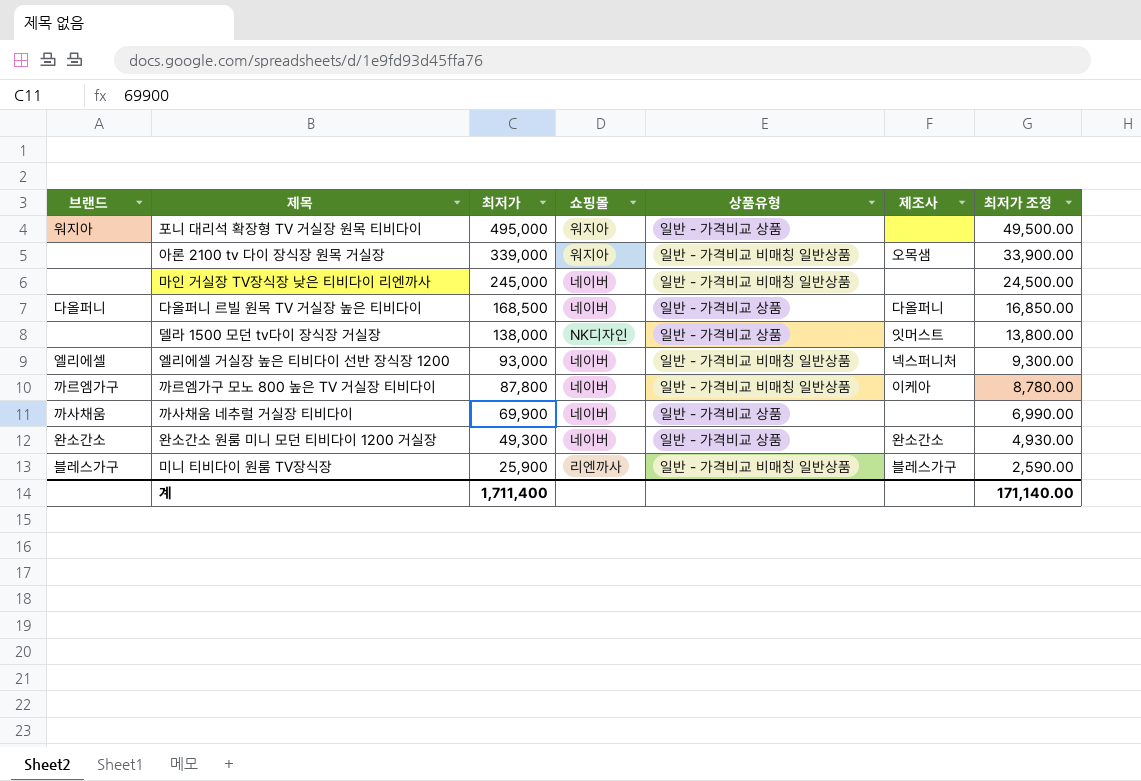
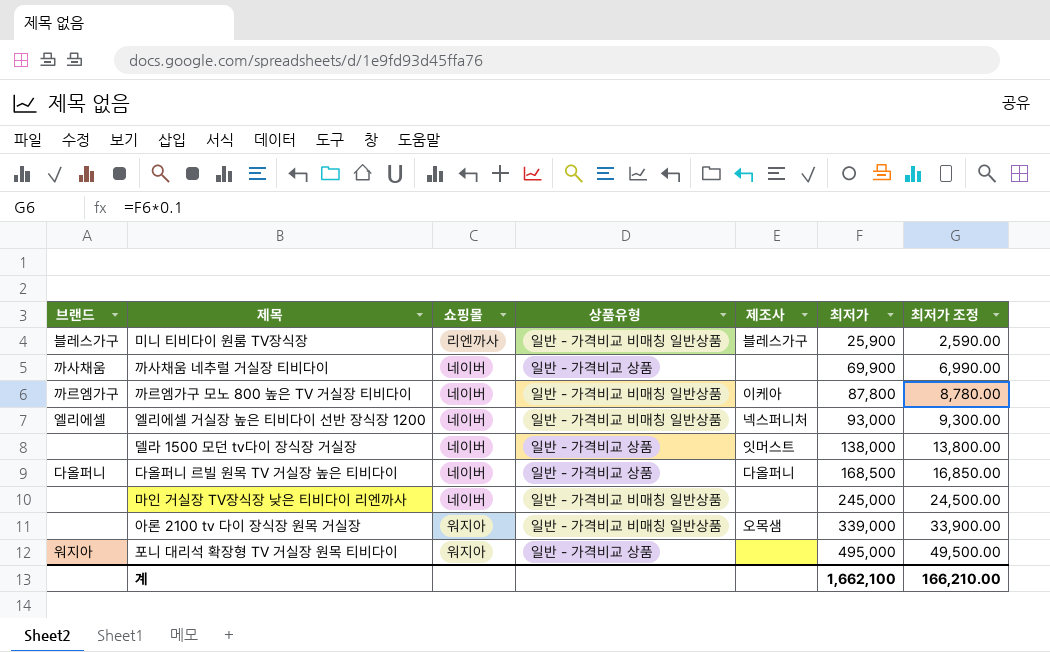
row order: 최저가 descending -> 최저가 ascending
column 최저가 | position: 3 -> 6
row 완소간소 원룸 미니 모던 티비다이 1200 거실장: 완소간소 | 49,300 | 네이버 | 일반 - 가격비교 상품 | 완소간소 | 4,930.00 -> none
델라 1500 모던 tv다이 장식장 거실장 | 쇼핑몰: NK디자인 -> 네이버
계 | 최저가: 1,711,400 -> 1,662,100
계 | 최저가 조정: 171,140.00 -> 166,210.00

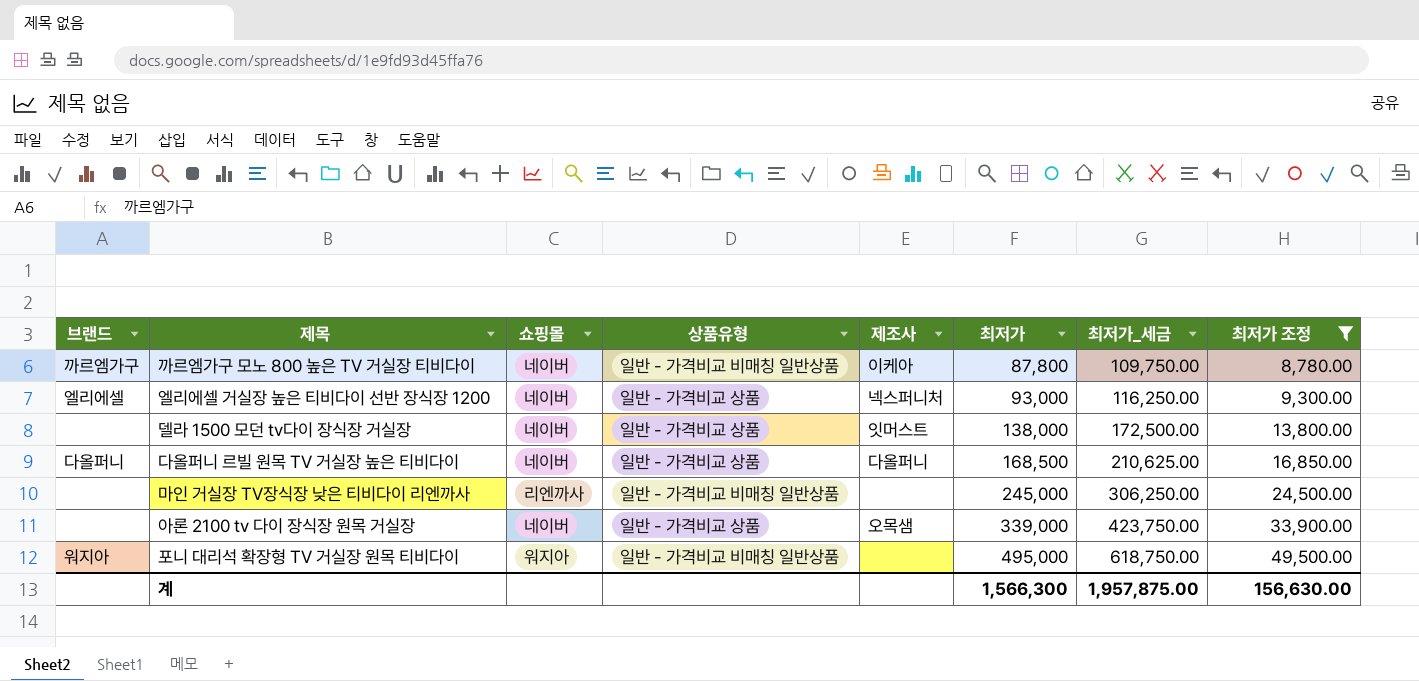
filter: none -> 최저가 조정 >= 8,780.00
column 최저가_세금 | formula: none -> [최저가] * 1.25
엘리에셀 거실장 높은 티비다이 선반 장식장 1200 | 상품유형: 일반 - 가격비교 비매칭 일반상품 -> 일반 - 가격비교 상품
마인 거실장 TV장식장 낮은 티비다이 리엔까사 | 쇼핑몰: 네이버 -> 리엔까사
아론 2100 tv 다이 장식장 원목 거실장 | 쇼핑몰: 워지아 -> 네이버
아론 2100 tv 다이 장식장 원목 거실장 | 상품유형: 일반 - 가격비교 비매칭 일반상품 -> 일반 - 가격비교 상품
포니 대리석 확장형 TV 거실장 원목 티비다이 | 상품유형: 일반 - 가격비교 상품 -> 일반 - 가격비교 비매칭 일반상품
계 | 최저가: 1,662,100 -> 1,566,300
계 | 최저가 조정: 166,210.00 -> 156,630.00

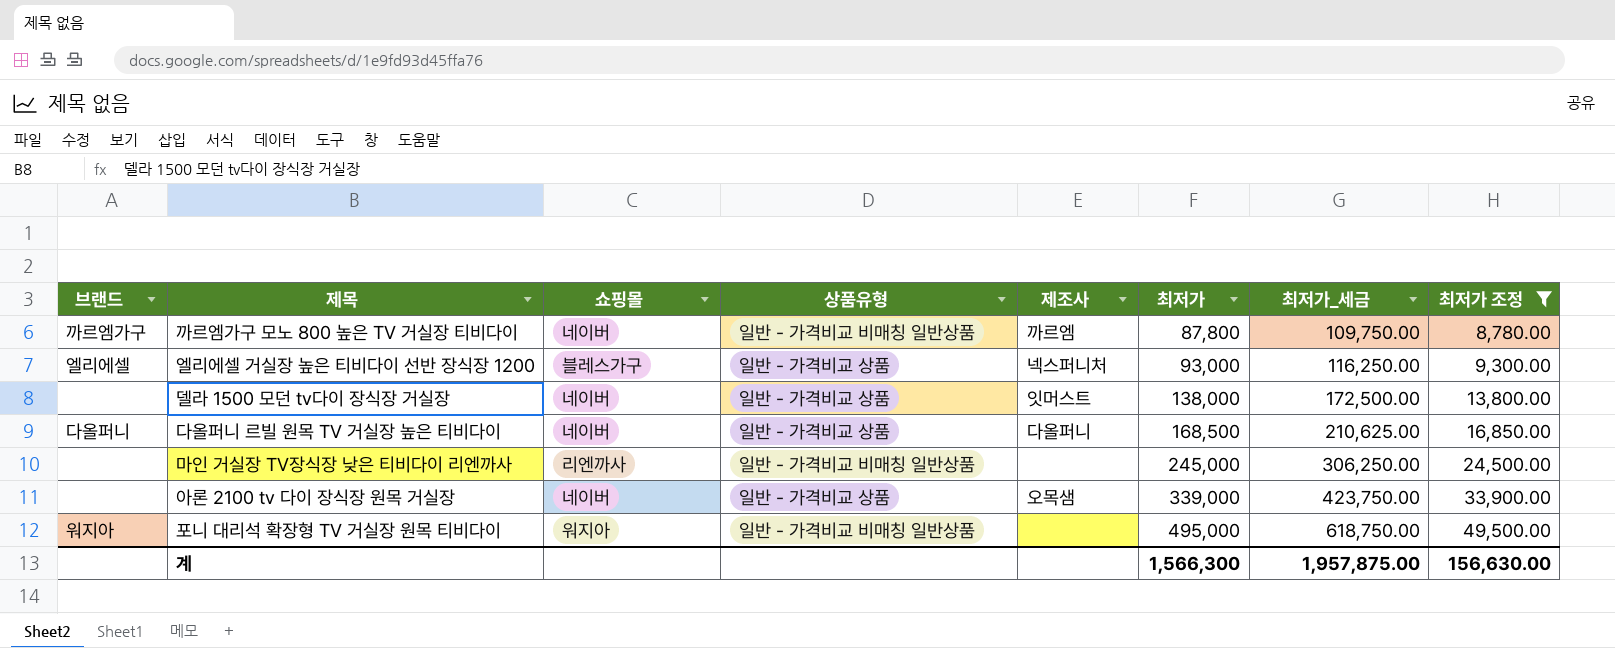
까르엠가구 모노 800 높은 TV 거실장 티비다이 | 제조사: 이케아 -> 까르엠
엘리에셀 거실장 높은 티비다이 선반 장식장 1200 | 쇼핑몰: 네이버 -> 블레스가구

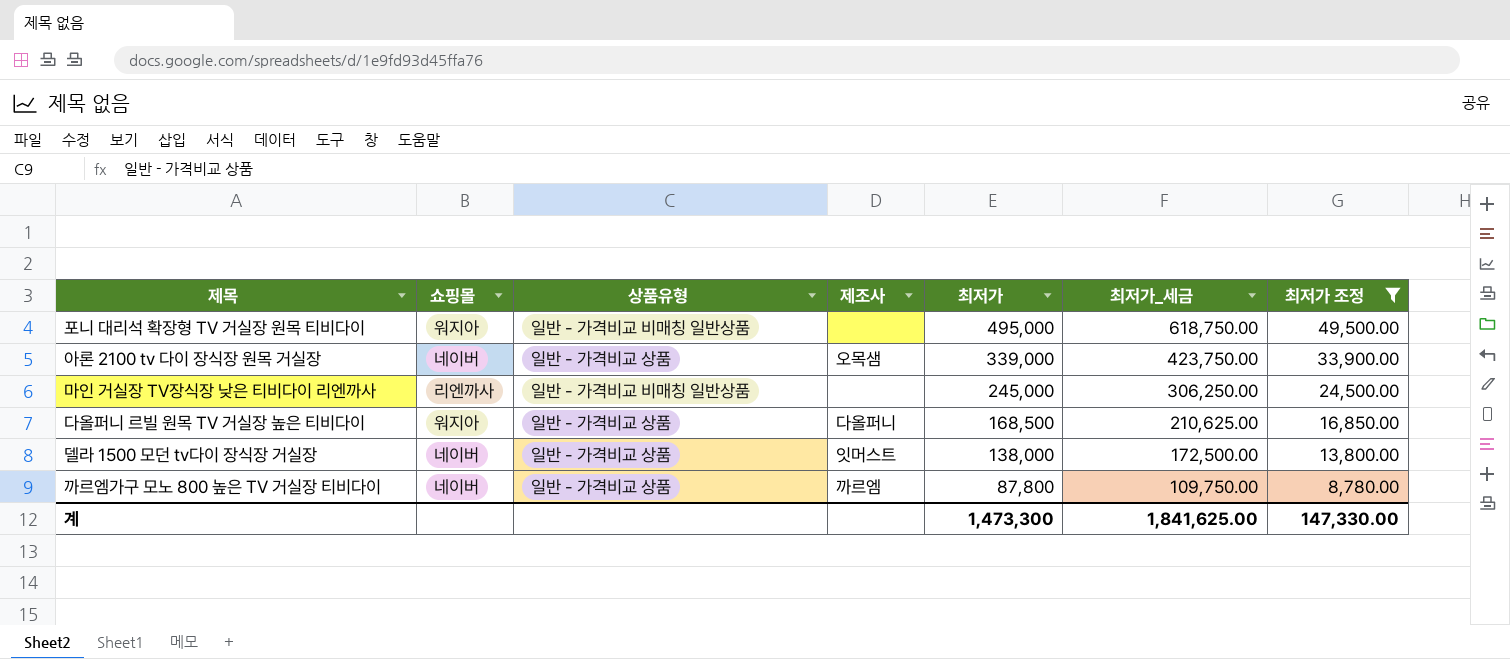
row order: 최저가 ascending -> 최저가 descending
column 브랜드 | position: 1 -> none
row 엘리에셀 거실장 높은 티비다이 선반 장식장 1200: 엘리에셀 | 블레스가구 | 일반 - 가격비교 상품 | 넥스퍼니처 | 93,000 | 116,250.00 | 9,300.00 -> none
다올퍼니 르빌 원목 TV 거실장 높은 티비다이 | 쇼핑몰: 네이버 -> 워지아
까르엠가구 모노 800 높은 TV 거실장 티비다이 | 상품유형: 일반 - 가격비교 비매칭 일반상품 -> 일반 - 가격비교 상품
계 | 최저가: 1,566,300 -> 1,473,300
계 | 최저가_세금: 1,957,875.00 -> 1,841,625.00
계 | 최저가 조정: 156,630.00 -> 147,330.00

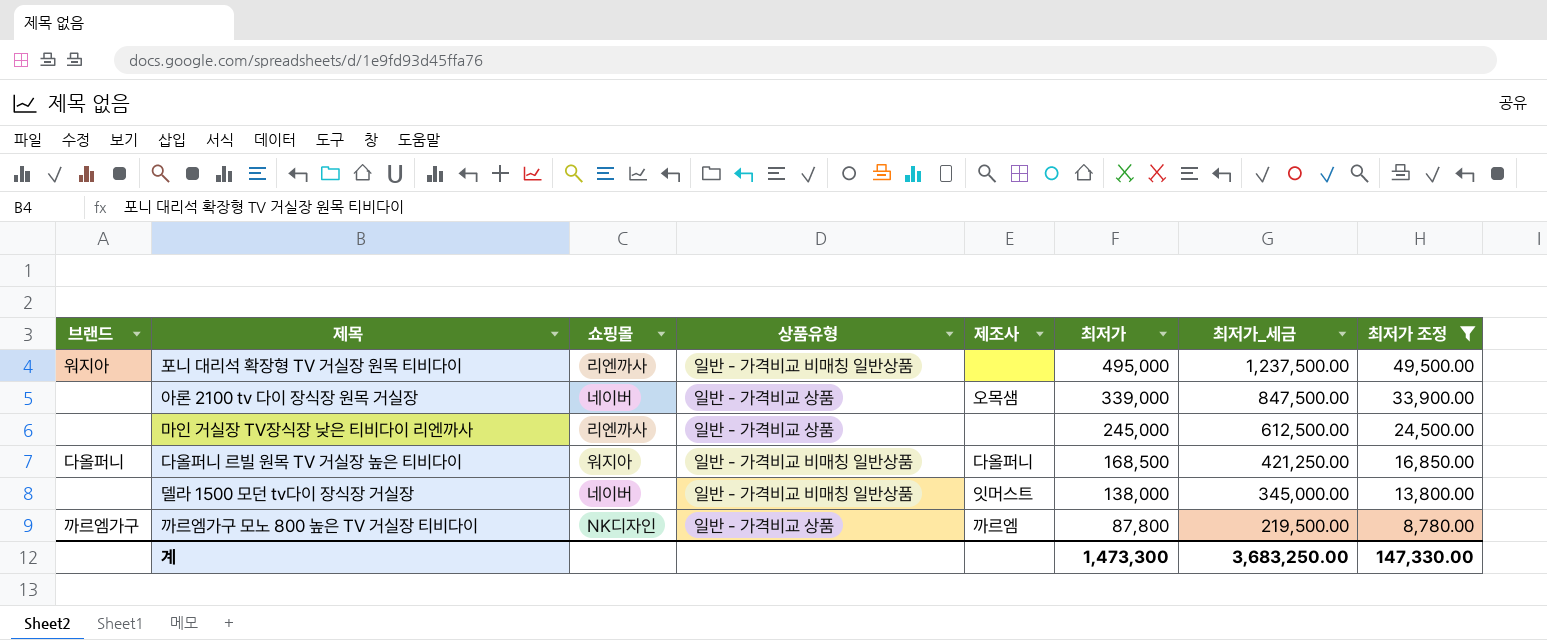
column 브랜드 | position: none -> 1
column 최저가_세금 | formula: [최저가] * 1.25 -> [최저가] * 2.5
포니 대리석 확장형 TV 거실장 원목 티비다이 | 쇼핑몰: 워지아 -> 리엔까사
마인 거실장 TV장식장 낮은 티비다이 리엔까사 | 상품유형: 일반 - 가격비교 비매칭 일반상품 -> 일반 - 가격비교 상품
다올퍼니 르빌 원목 TV 거실장 높은 티비다이 | 상품유형: 일반 - 가격비교 상품 -> 일반 - 가격비교 비매칭 일반상품
델라 1500 모던 tv다이 장식장 거실장 | 상품유형: 일반 - 가격비교 상품 -> 일반 - 가격비교 비매칭 일반상품
까르엠가구 모노 800 높은 TV 거실장 티비다이 | 쇼핑몰: 네이버 -> NK디자인
계 | 최저가_세금: 1,841,625.00 -> 3,683,250.00

